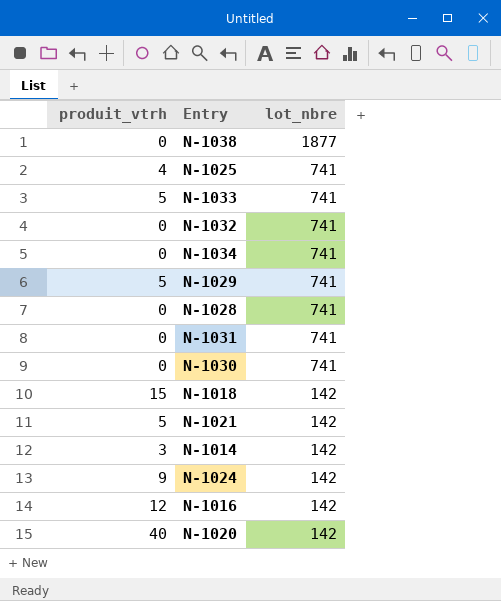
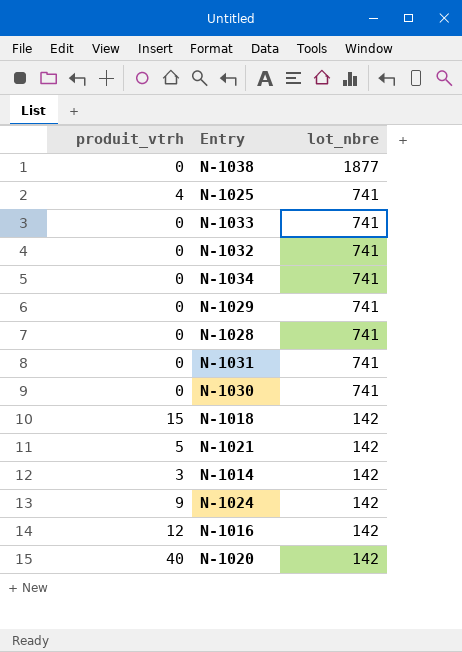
N-1033 | produit_vtrh: 5 -> 0
N-1029 | produit_vtrh: 5 -> 0

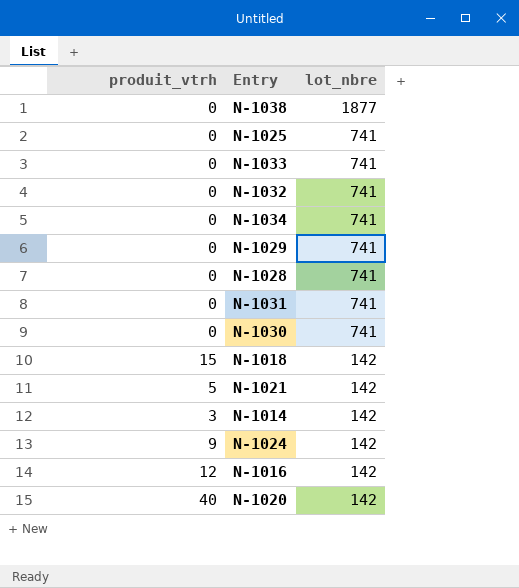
N-1025 | produit_vtrh: 4 -> 0

